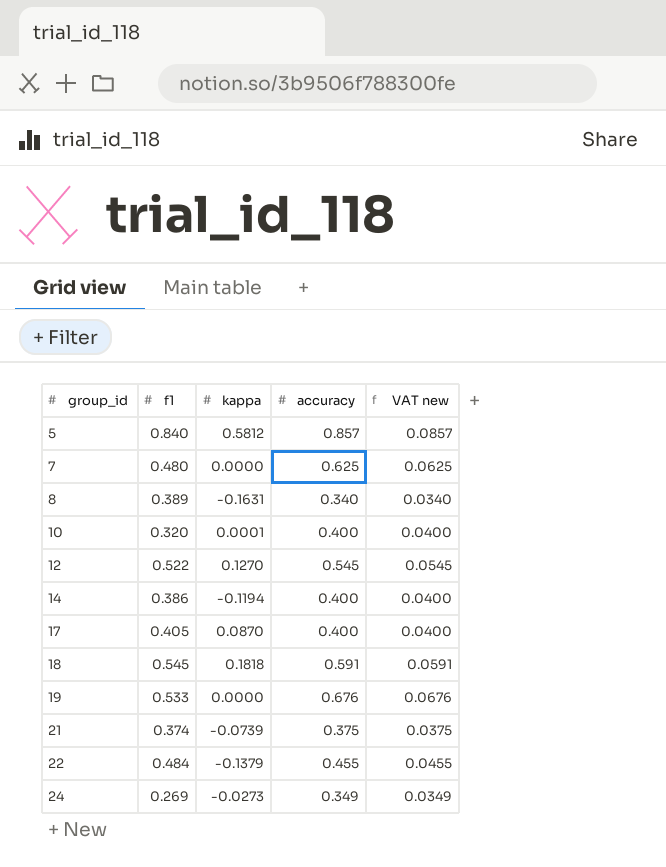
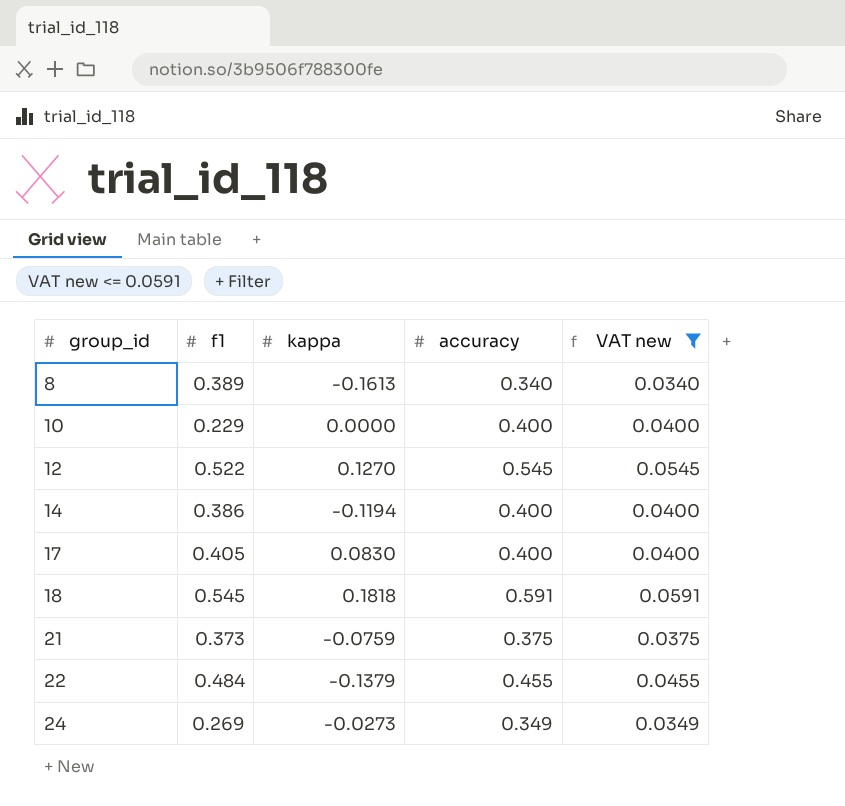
filter: none -> VAT new <= 0.0591
8 | kappa: -0.1631 -> -0.1613
10 | f1: 0.320 -> 0.229
10 | kappa: 0.0001 -> 0.0000
17 | kappa: 0.0870 -> 0.0830
21 | f1: 0.374 -> 0.373
21 | kappa: -0.0739 -> -0.0759

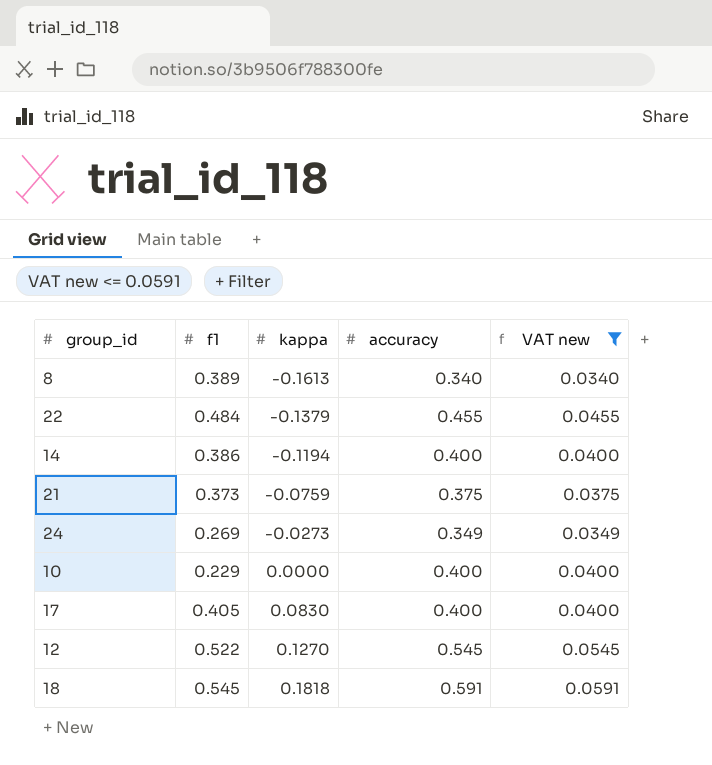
row order: group_id ascending -> kappa ascending

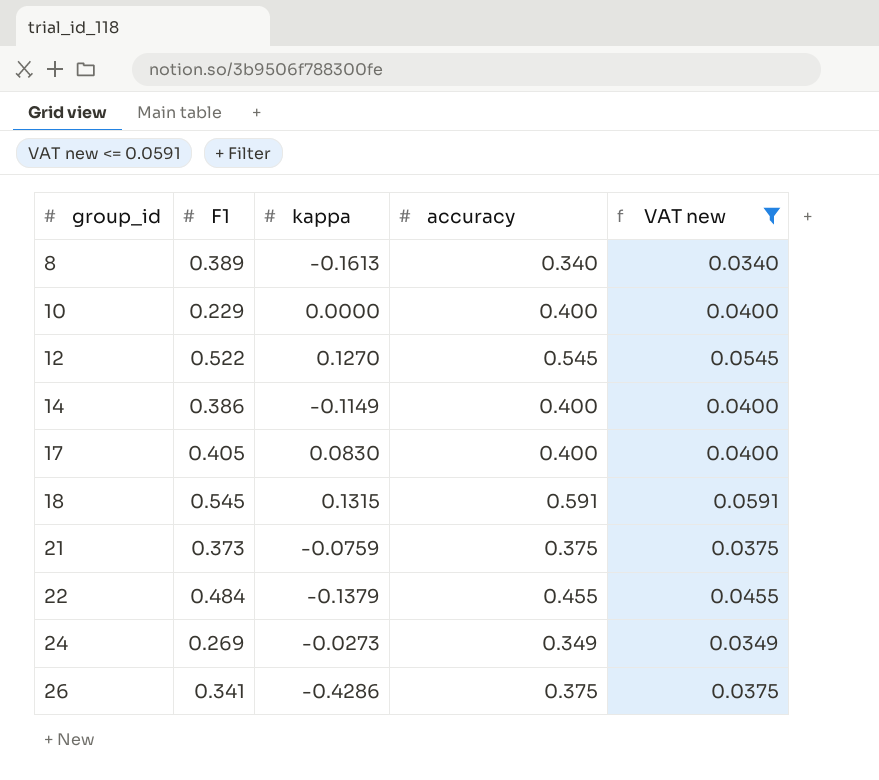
row order: kappa ascending -> group_id ascending
column name: f1 -> F1
14 | kappa: -0.1194 -> -0.1149
18 | kappa: 0.1818 -> 0.1315
row 26: none -> 0.341 | -0.4286 | 0.375 | 0.0375

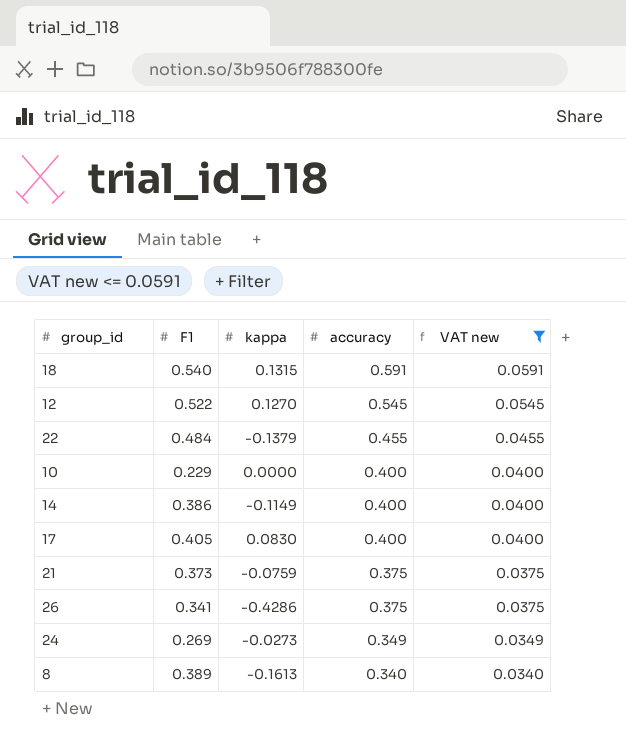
row order: group_id ascending -> accuracy descending
18 | F1: 0.545 -> 0.540

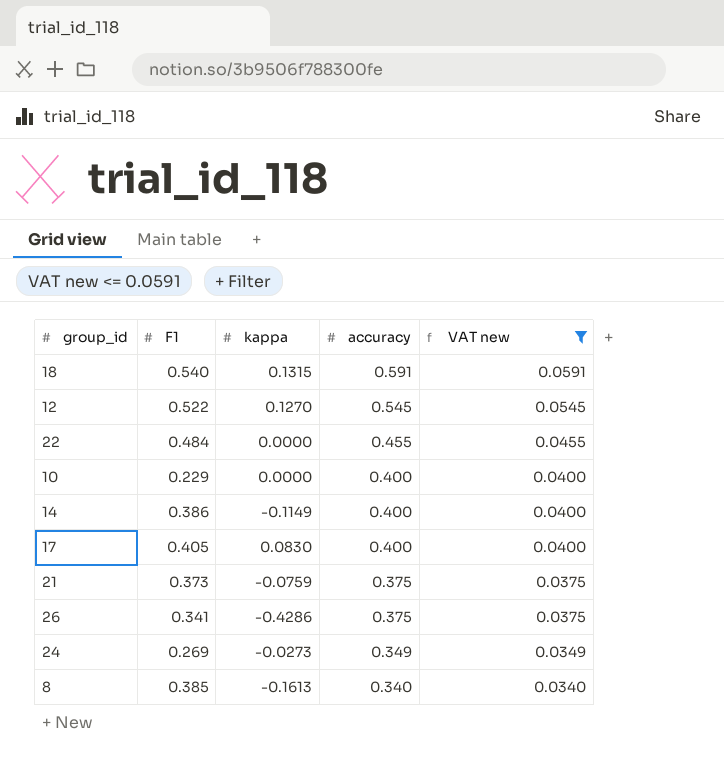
22 | kappa: -0.1379 -> 0.0000
8 | F1: 0.389 -> 0.385

